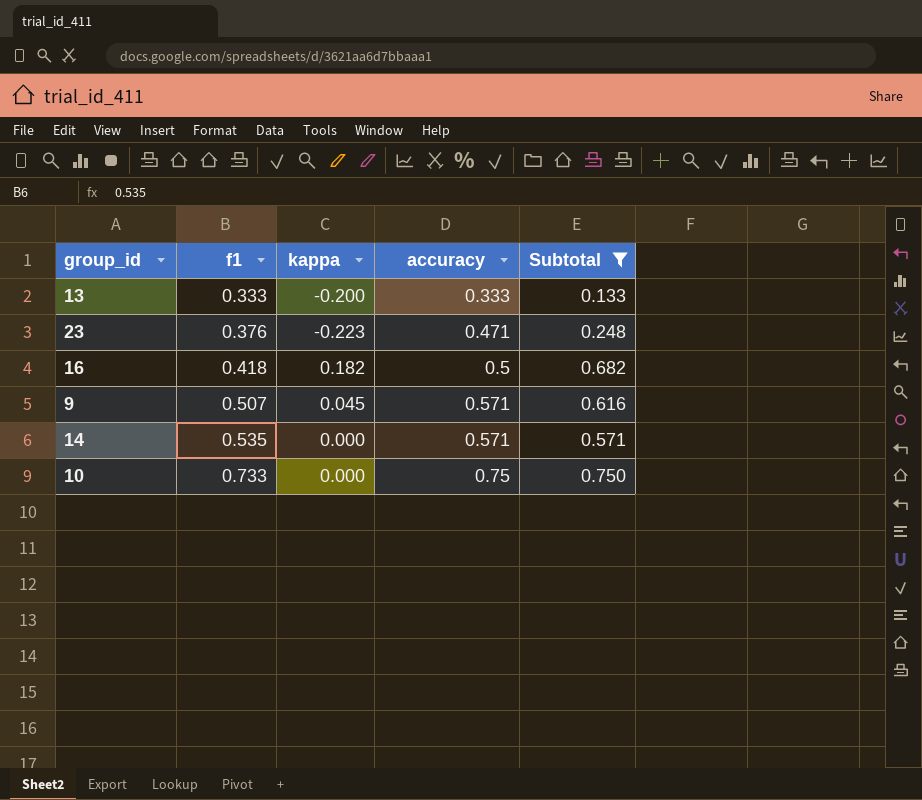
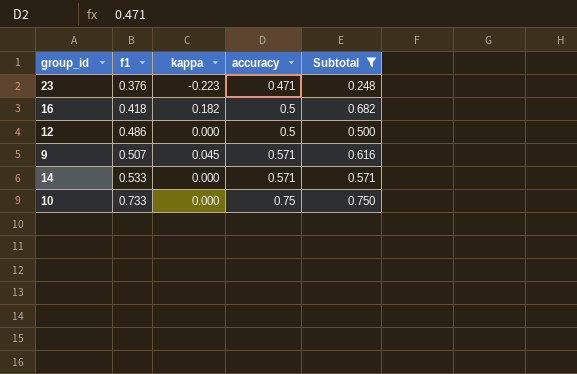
row 13: 0.333 | -0.200 | 0.333 | 0.133 -> none
row 12: none -> 0.486 | 0.000 | 0.5 | 0.500
14 | f1: 0.535 -> 0.533

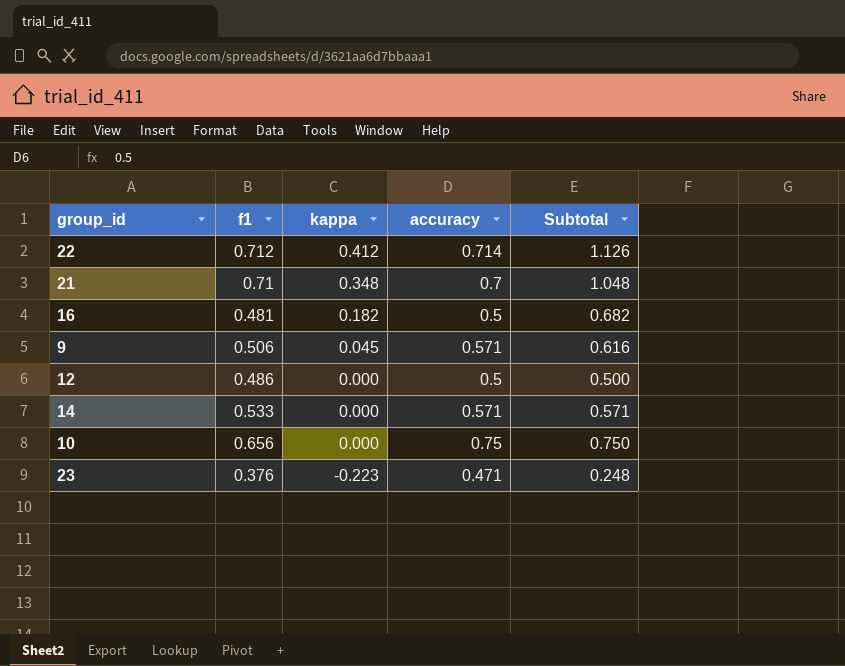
filter: Subtotal <= 0.750 -> none
row order: f1 ascending -> kappa descending
16 | f1: 0.418 -> 0.481
9 | f1: 0.507 -> 0.506
10 | f1: 0.733 -> 0.656

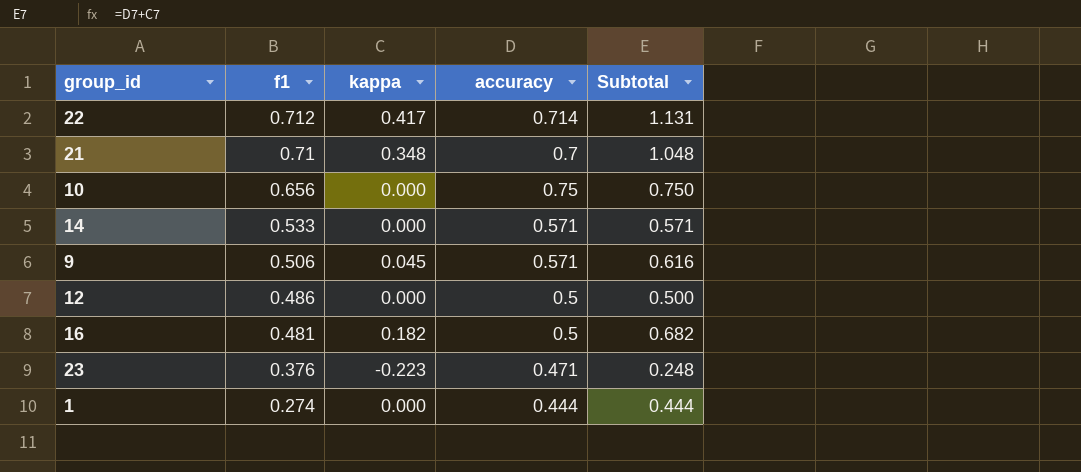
row order: kappa descending -> f1 descending
22 | kappa: 0.412 -> 0.417
22 | Subtotal: 1.126 -> 1.131
row 1: none -> 0.274 | 0.000 | 0.444 | 0.444

